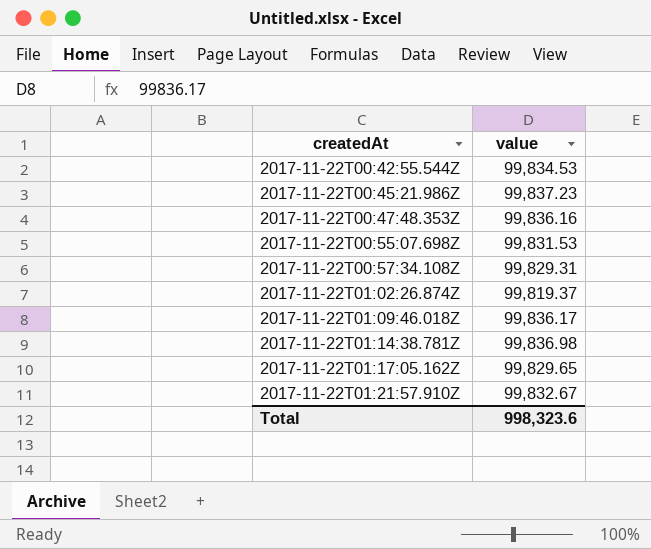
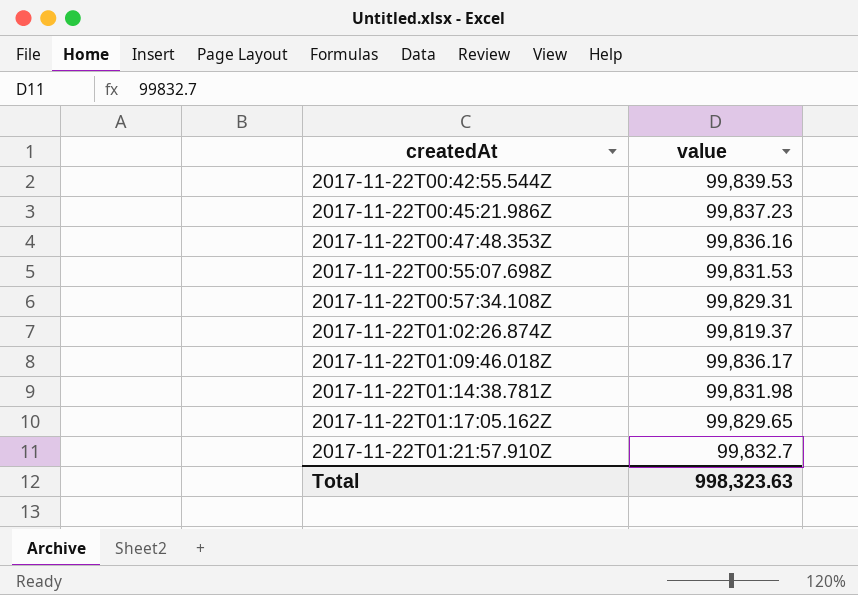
2017-11-22T00:42:55.544Z | value: 99,834.53 -> 99,839.53
2017-11-22T01:14:38.781Z | value: 99,836.98 -> 99,831.98
2017-11-22T01:21:57.910Z | value: 99,832.67 -> 99,832.7
Total | value: 998,323.6 -> 998,323.63

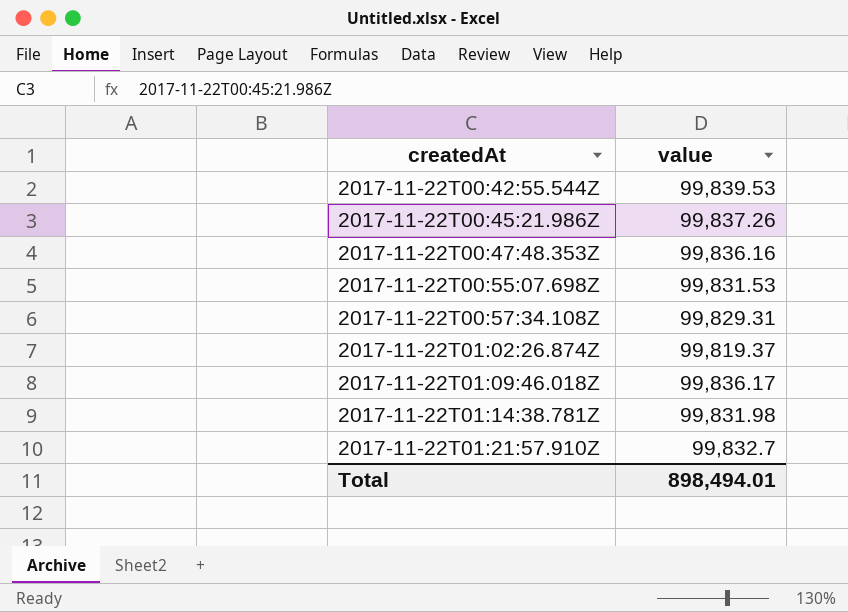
row 2017-11-22T01:17:05.162Z: 99,829.65 -> none
2017-11-22T00:45:21.986Z | value: 99,837.23 -> 99,837.26
Total | value: 998,323.63 -> 898,494.01

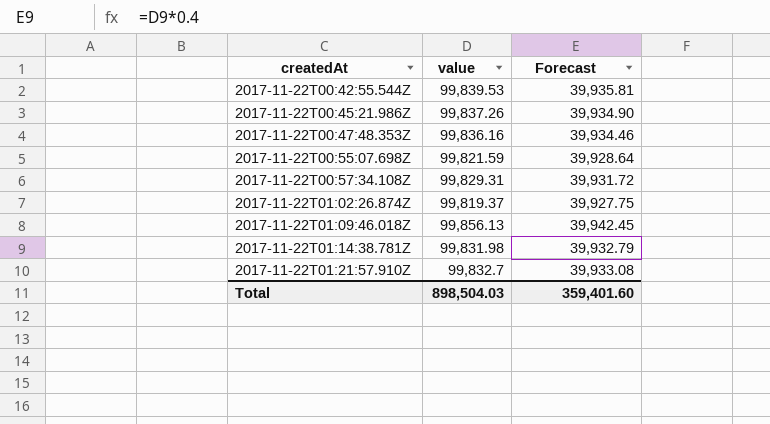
column Forecast | formula: none -> [value] * 0.4
2017-11-22T00:55:07.698Z | value: 99,831.53 -> 99,821.59
2017-11-22T01:09:46.018Z | value: 99,836.17 -> 99,856.13
Total | value: 898,494.01 -> 898,504.03

